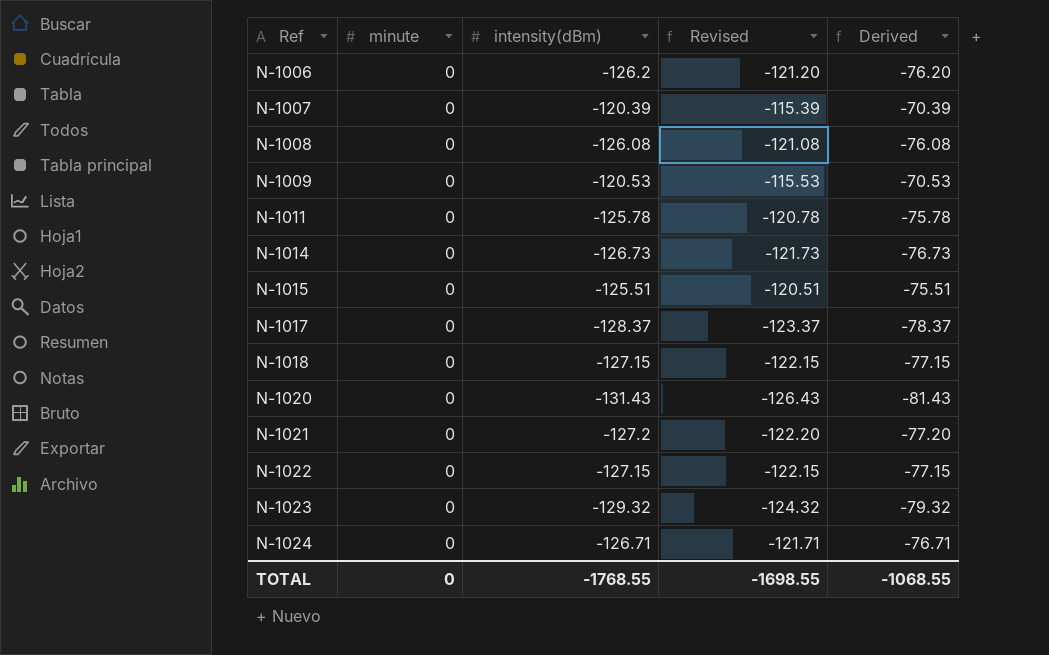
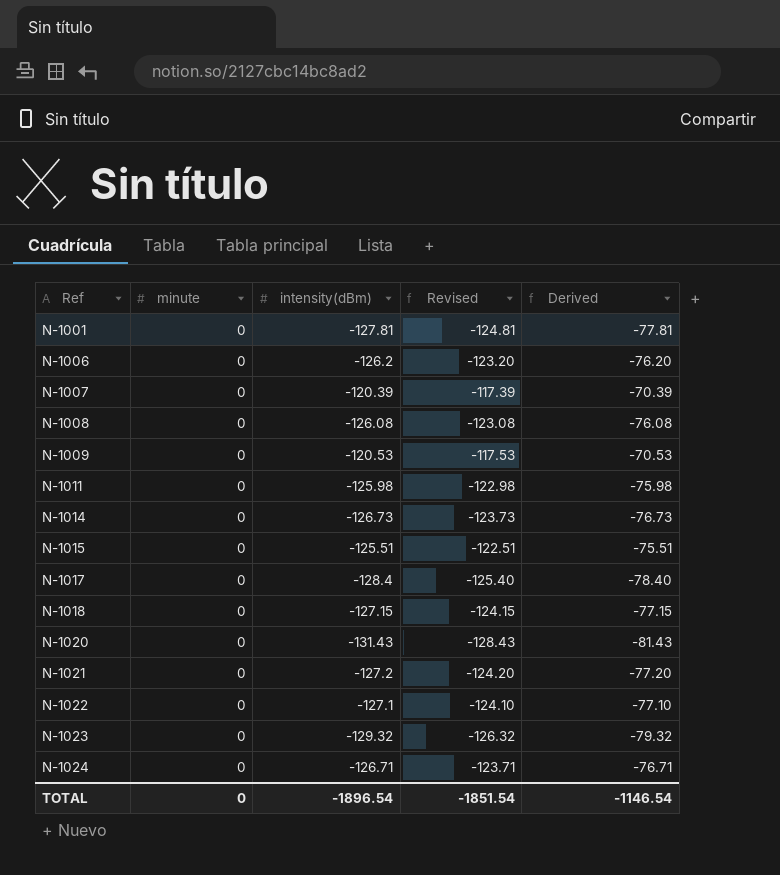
column Revised | formula: [intensity(dBm)] + 5 -> [intensity(dBm)] + 3
row N-1001: none -> 0 | -127.81 | -124.81 | -77.81
N-1011 | intensity(dBm): -125.78 -> -125.98
N-1011 | Derived: -75.78 -> -75.98
N-1017 | intensity(dBm): -128.37 -> -128.4
N-1017 | Derived: -78.37 -> -78.40
N-1022 | intensity(dBm): -127.15 -> -127.1
N-1022 | Derived: -77.15 -> -77.10
TOTAL | intensity(dBm): -1768.55 -> -1896.54
TOTAL | Revised: -1698.55 -> -1851.54
TOTAL | Derived: -1068.55 -> -1146.54

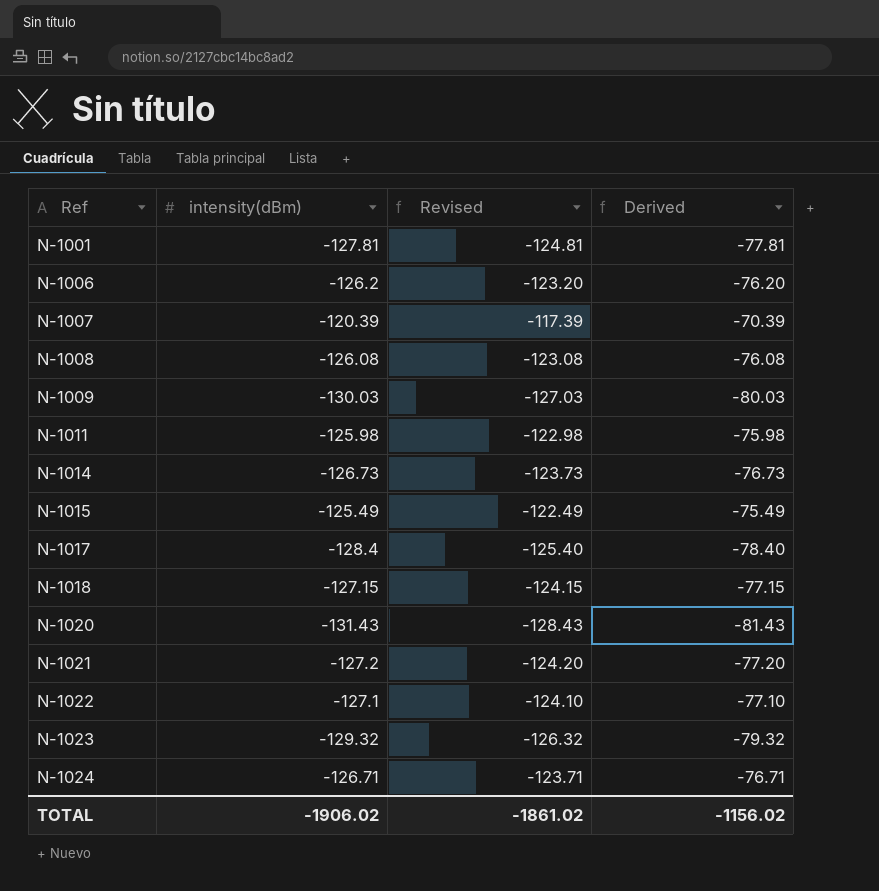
column minute | position: 2 -> none
N-1009 | intensity(dBm): -120.53 -> -130.03
N-1009 | Revised: -117.53 -> -127.03
N-1009 | Derived: -70.53 -> -80.03
N-1015 | intensity(dBm): -125.51 -> -125.49
N-1015 | Revised: -122.51 -> -122.49
N-1015 | Derived: -75.51 -> -75.49
TOTAL | intensity(dBm): -1896.54 -> -1906.02
TOTAL | Revised: -1851.54 -> -1861.02
TOTAL | Derived: -1146.54 -> -1156.02

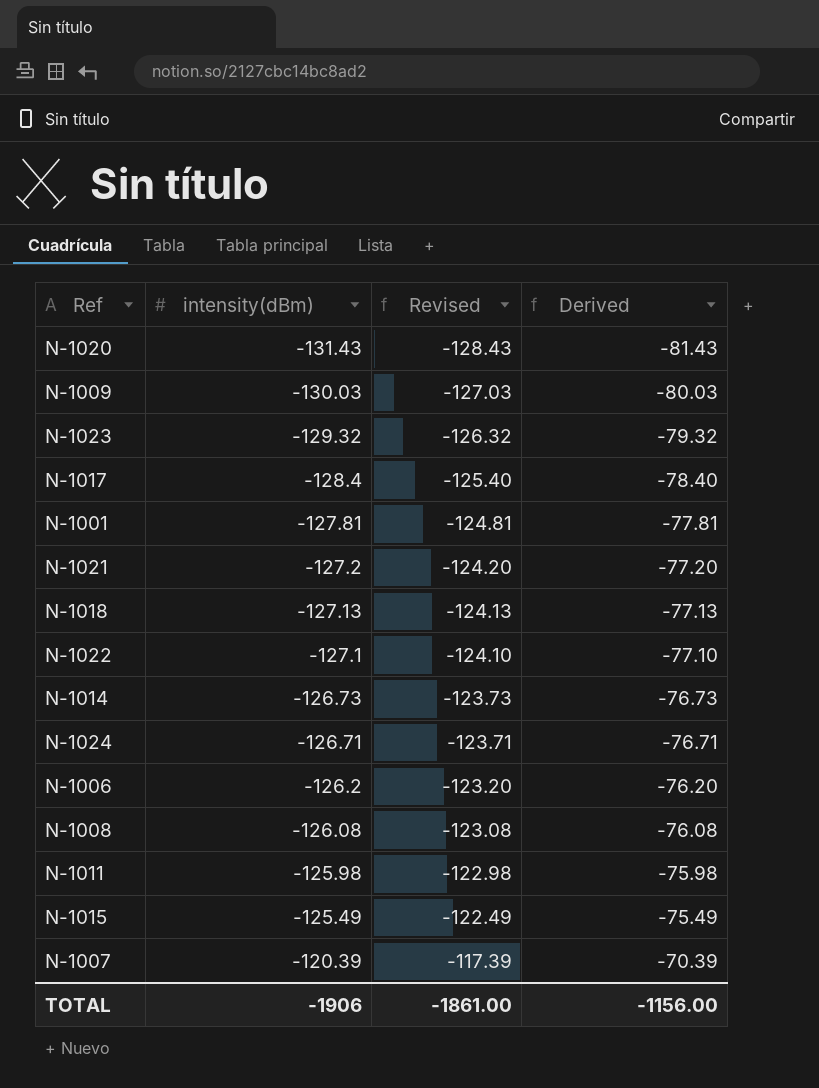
row order: Ref ascending -> intensity(dBm) ascending
N-1018 | intensity(dBm): -127.15 -> -127.13
N-1018 | Revised: -124.15 -> -124.13
N-1018 | Derived: -77.15 -> -77.13
TOTAL | intensity(dBm): -1906.02 -> -1906
TOTAL | Revised: -1861.02 -> -1861.00
TOTAL | Derived: -1156.02 -> -1156.00

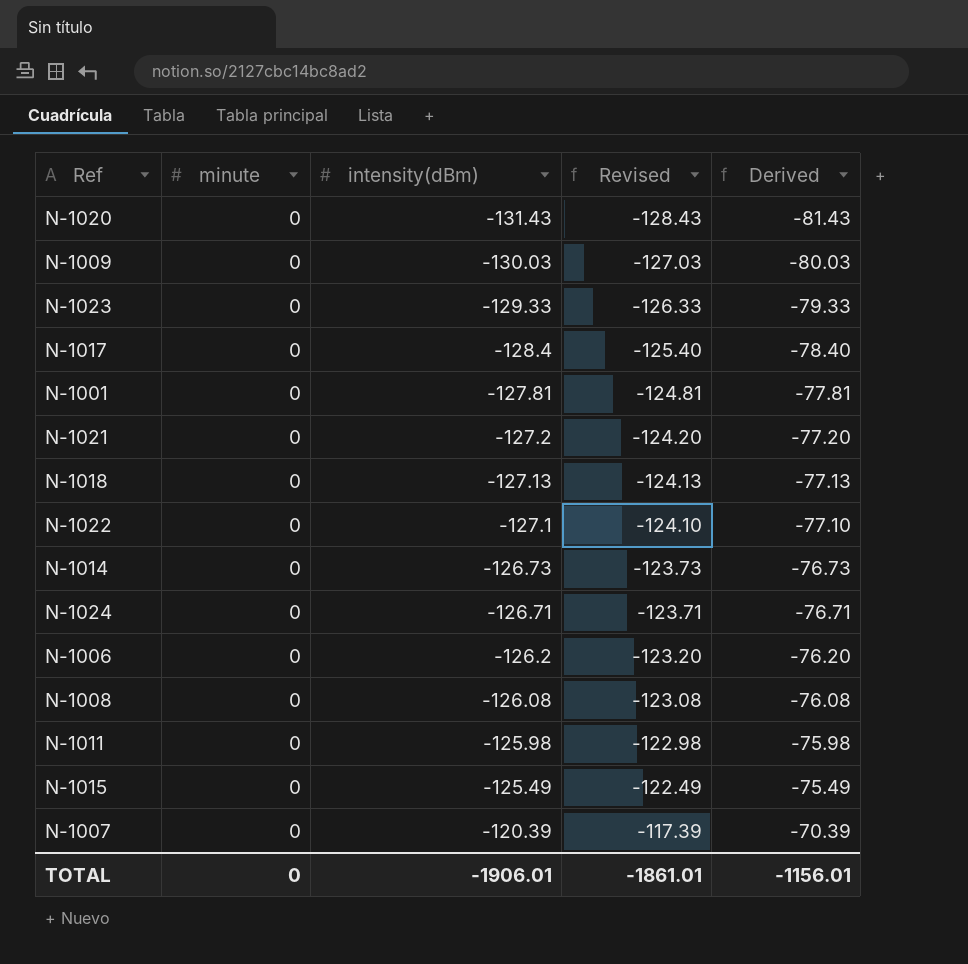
column minute | position: none -> 2
N-1023 | intensity(dBm): -129.32 -> -129.33
N-1023 | Revised: -126.32 -> -126.33
N-1023 | Derived: -79.32 -> -79.33
TOTAL | intensity(dBm): -1906 -> -1906.01
TOTAL | Revised: -1861.00 -> -1861.01
TOTAL | Derived: -1156.00 -> -1156.01

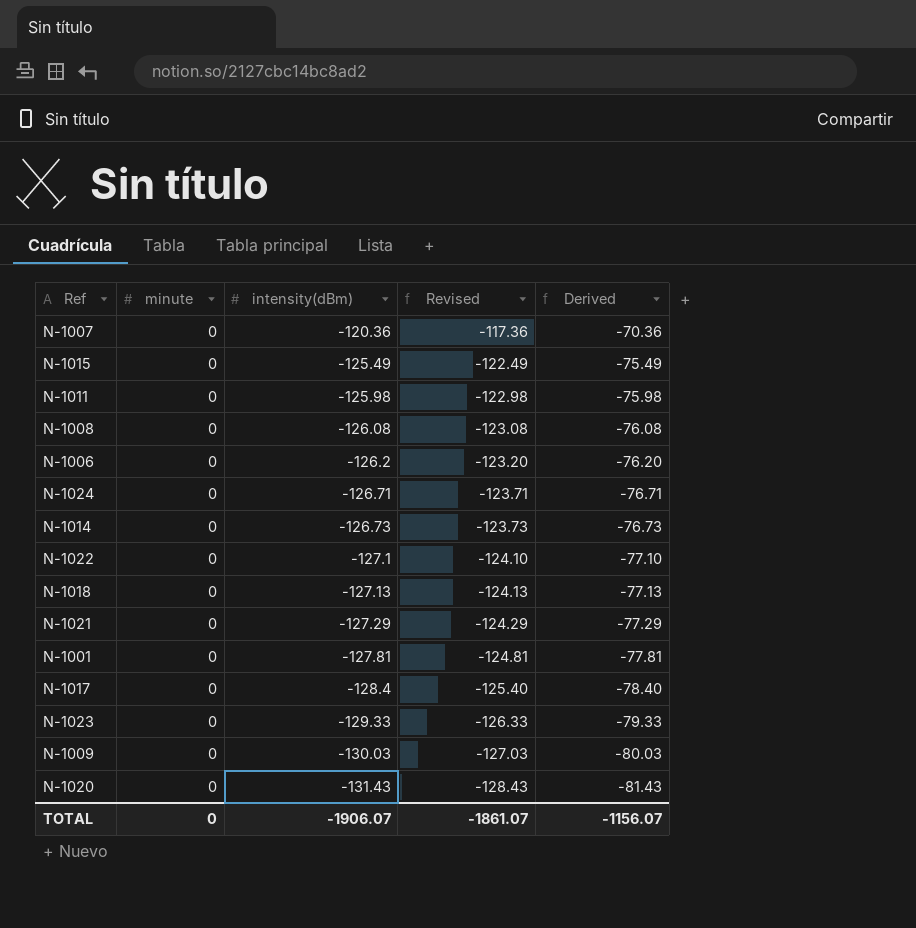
row order: intensity(dBm) ascending -> intensity(dBm) descending
N-1007 | intensity(dBm): -120.39 -> -120.36
N-1007 | Revised: -117.39 -> -117.36
N-1007 | Derived: -70.39 -> -70.36
N-1021 | intensity(dBm): -127.2 -> -127.29
N-1021 | Revised: -124.20 -> -124.29
N-1021 | Derived: -77.20 -> -77.29
TOTAL | intensity(dBm): -1906.01 -> -1906.07
TOTAL | Revised: -1861.01 -> -1861.07
TOTAL | Derived: -1156.01 -> -1156.07

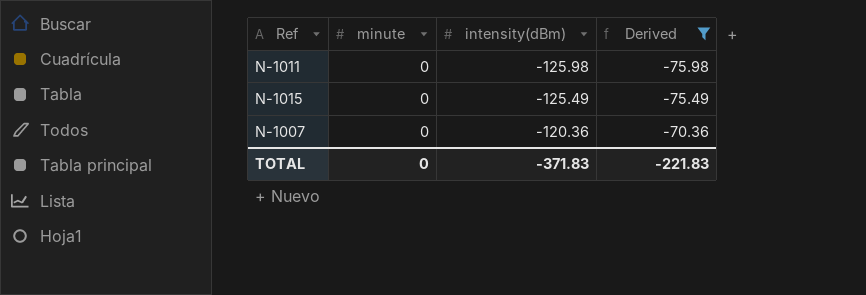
filter: none -> Derived >= -75.98
row order: intensity(dBm) descending -> intensity(dBm) ascending
column Revised | formula: [intensity(dBm)] + 3 -> none
TOTAL | intensity(dBm): -1906.07 -> -371.83
TOTAL | Derived: -1156.07 -> -221.83

